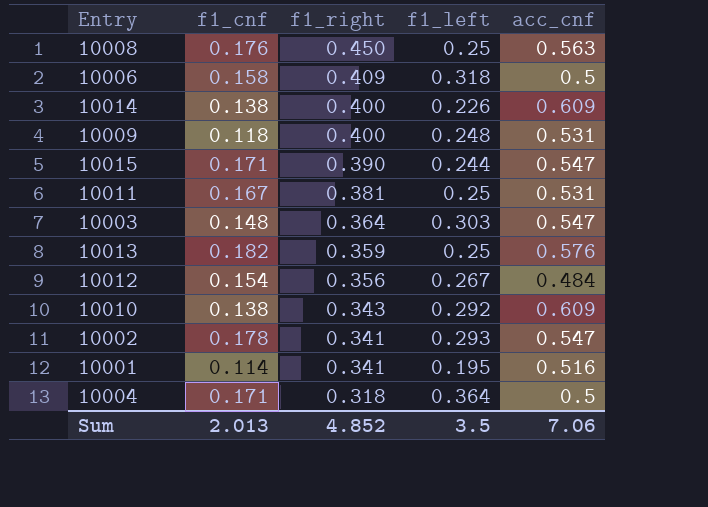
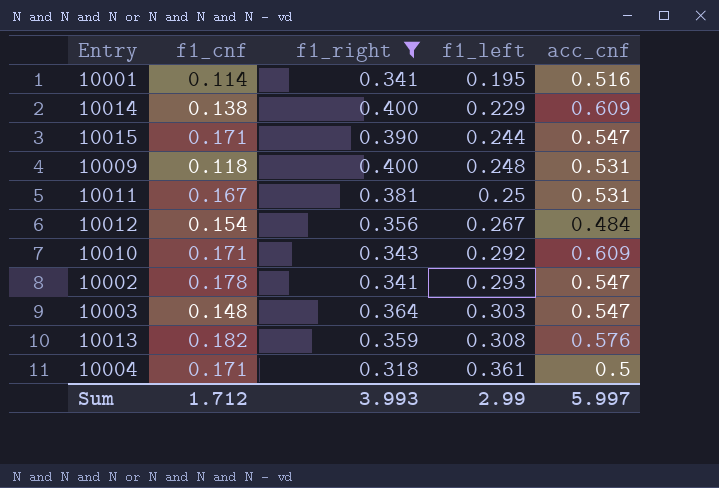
filter: none -> f1_right <= 0.400
row order: f1_right descending -> f1_left ascending
10014 | f1_left: 0.226 -> 0.229
10010 | f1_cnf: 0.138 -> 0.171
10013 | f1_left: 0.25 -> 0.308
10004 | f1_left: 0.364 -> 0.361
Sum | f1_cnf: 2.013 -> 1.712
Sum | f1_right: 4.852 -> 3.993
Sum | f1_left: 3.5 -> 2.99
Sum | acc_cnf: 7.06 -> 5.997

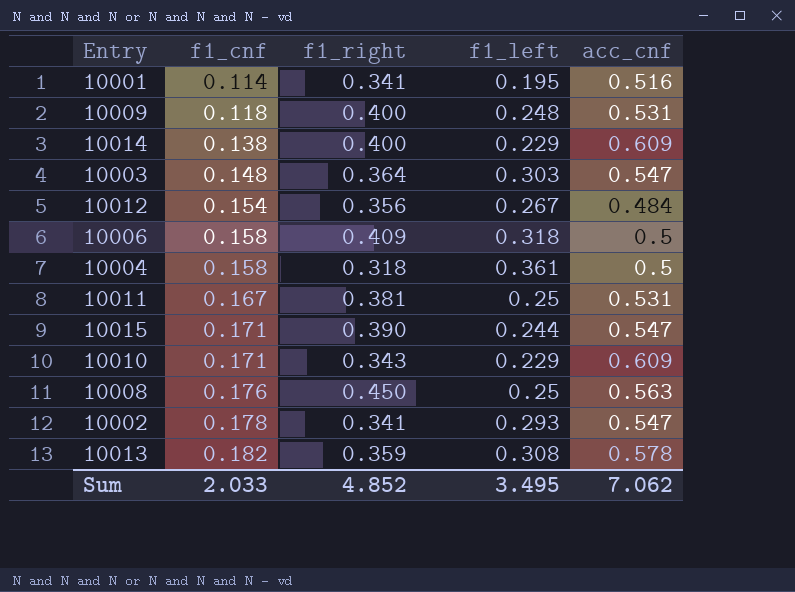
filter: f1_right <= 0.400 -> none
row order: f1_left ascending -> f1_cnf ascending
10004 | f1_cnf: 0.171 -> 0.158
10010 | f1_left: 0.292 -> 0.229
10013 | acc_cnf: 0.576 -> 0.578
Sum | f1_cnf: 1.712 -> 2.033
Sum | f1_right: 3.993 -> 4.852
Sum | f1_left: 2.99 -> 3.495
Sum | acc_cnf: 5.997 -> 7.062

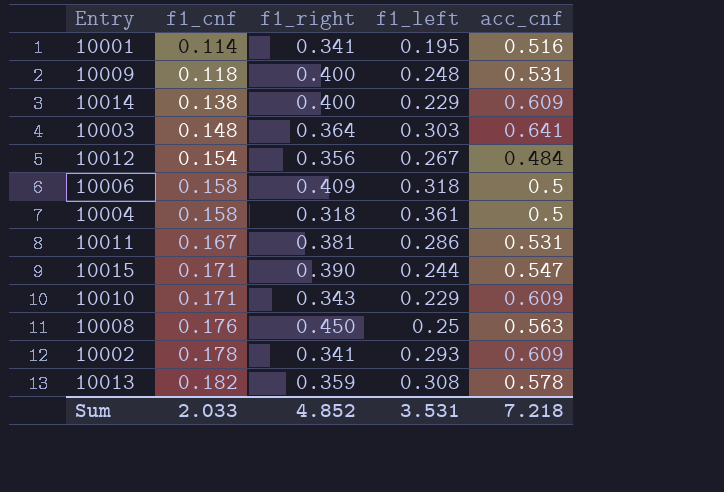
10003 | acc_cnf: 0.547 -> 0.641
10011 | f1_left: 0.25 -> 0.286
10002 | acc_cnf: 0.547 -> 0.609
Sum | f1_left: 3.495 -> 3.531
Sum | acc_cnf: 7.062 -> 7.218

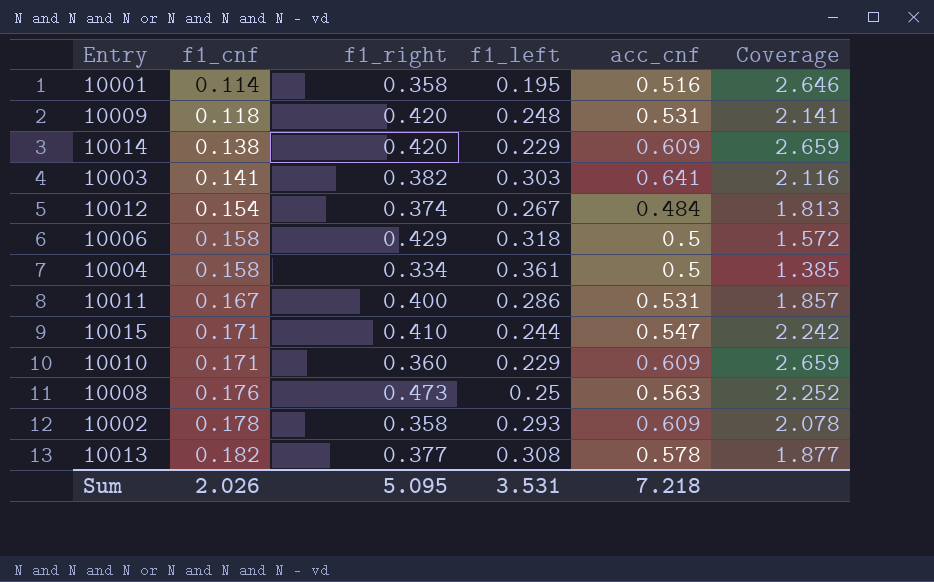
column Coverage | formula: none -> [acc_cnf] / [f1_left]
10001 | f1_right: 0.341 -> 0.358
10009 | f1_right: 0.400 -> 0.420
10014 | f1_right: 0.400 -> 0.420
10003 | f1_cnf: 0.148 -> 0.141
10003 | f1_right: 0.364 -> 0.382
10012 | f1_right: 0.356 -> 0.374
10006 | f1_right: 0.409 -> 0.429
10004 | f1_right: 0.318 -> 0.334
10011 | f1_right: 0.381 -> 0.400
10015 | f1_right: 0.390 -> 0.410
10010 | f1_right: 0.343 -> 0.360
10008 | f1_right: 0.450 -> 0.473
10002 | f1_right: 0.341 -> 0.358
10013 | f1_right: 0.359 -> 0.377
Sum | f1_cnf: 2.033 -> 2.026
Sum | f1_right: 4.852 -> 5.095

